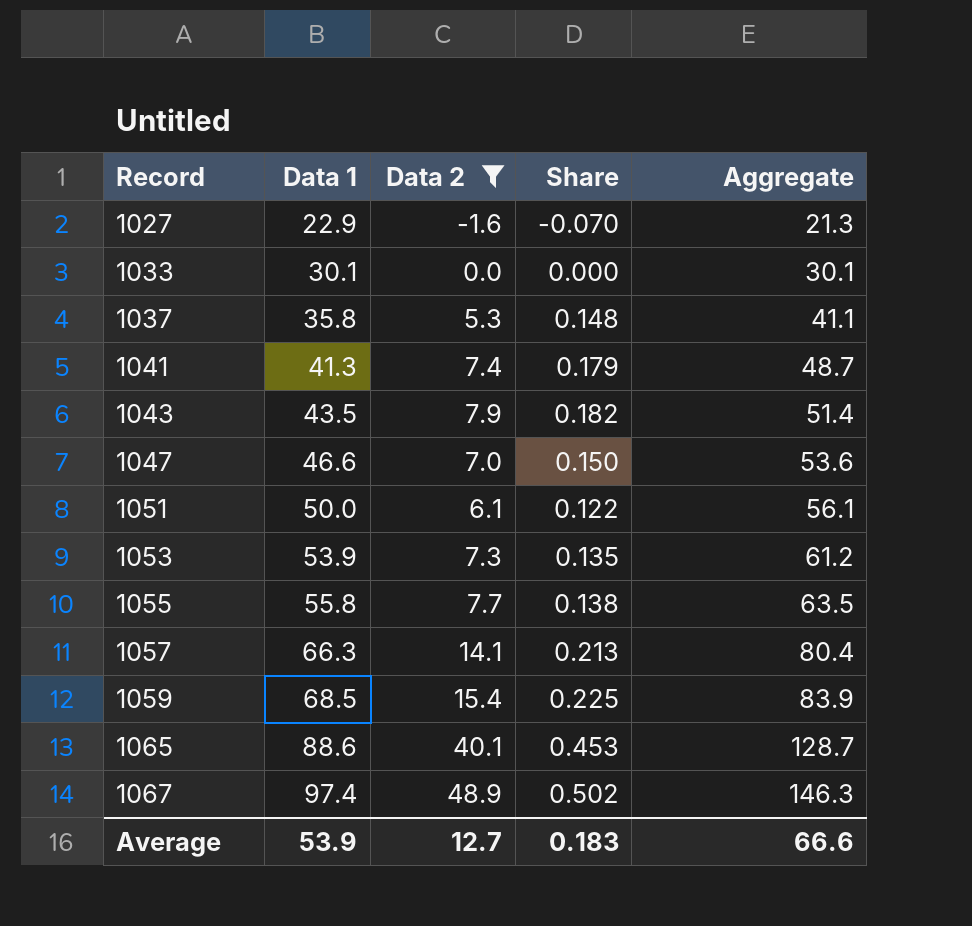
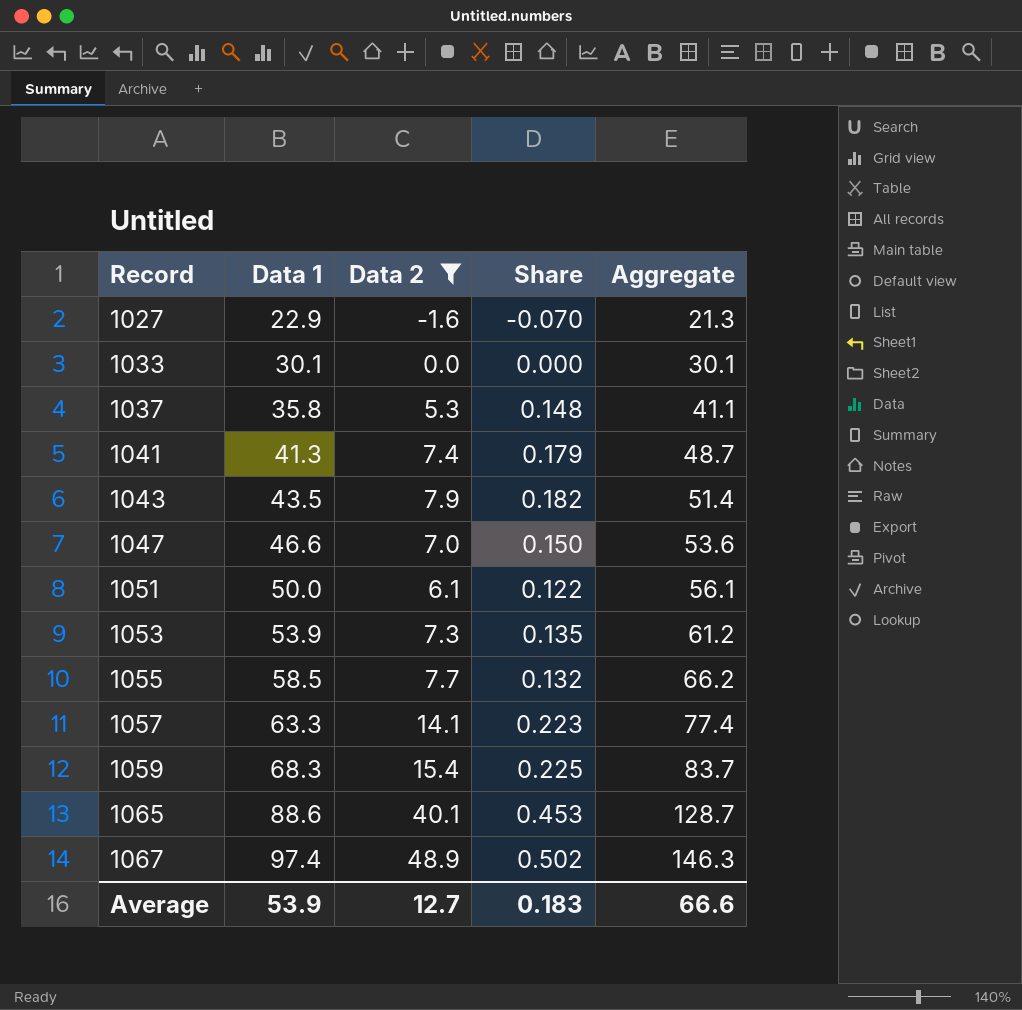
1055 | Data 1: 55.8 -> 58.5
1055 | Share: 0.138 -> 0.132
1055 | Aggregate: 63.5 -> 66.2
1057 | Data 1: 66.3 -> 63.3
1057 | Share: 0.213 -> 0.223
1057 | Aggregate: 80.4 -> 77.4
1059 | Data 1: 68.5 -> 68.3
1059 | Aggregate: 83.9 -> 83.7

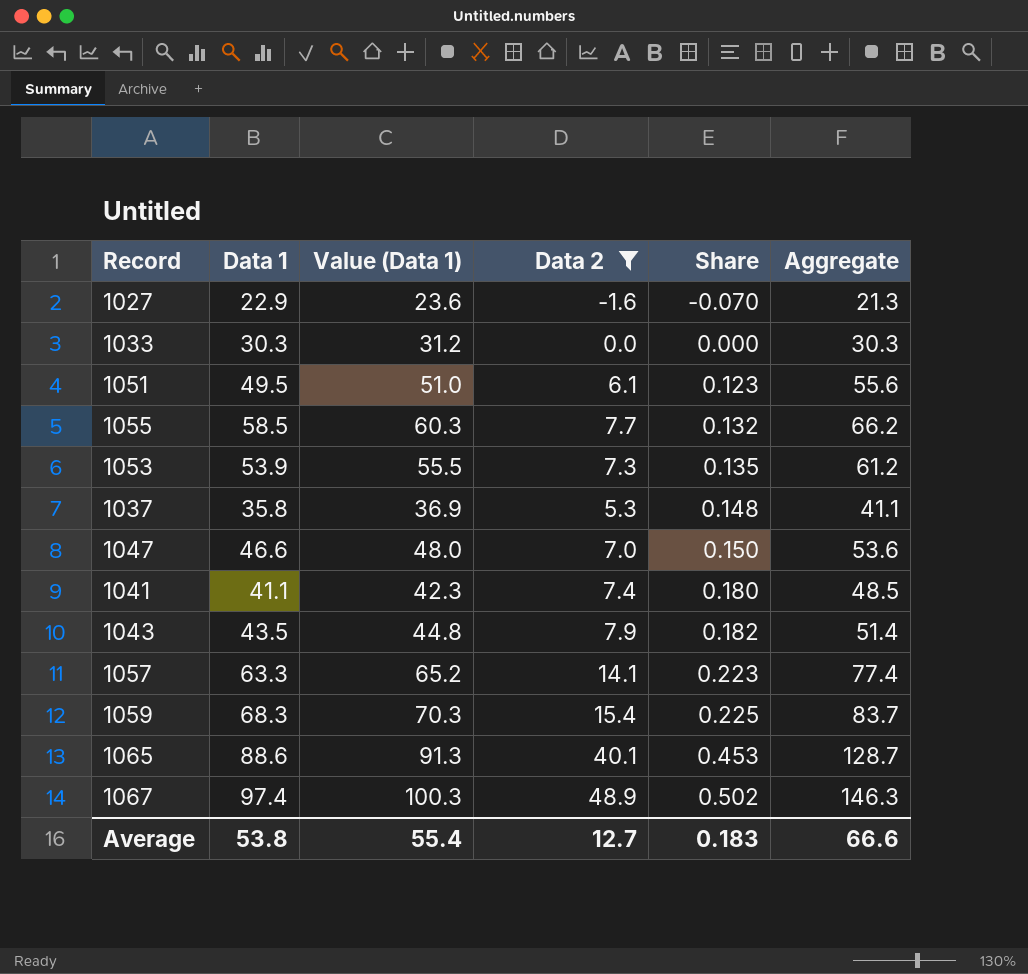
row order: Record ascending -> Share ascending
column Value (Data 1) | formula: none -> [Data 1] * 1.03
1033 | Data 1: 30.1 -> 30.3
1033 | Aggregate: 30.1 -> 30.3
1051 | Data 1: 50.0 -> 49.5
1051 | Share: 0.122 -> 0.123
1051 | Aggregate: 56.1 -> 55.6
1041 | Data 1: 41.3 -> 41.1
1041 | Share: 0.179 -> 0.180
1041 | Aggregate: 48.7 -> 48.5
Average | Data 1: 53.9 -> 53.8

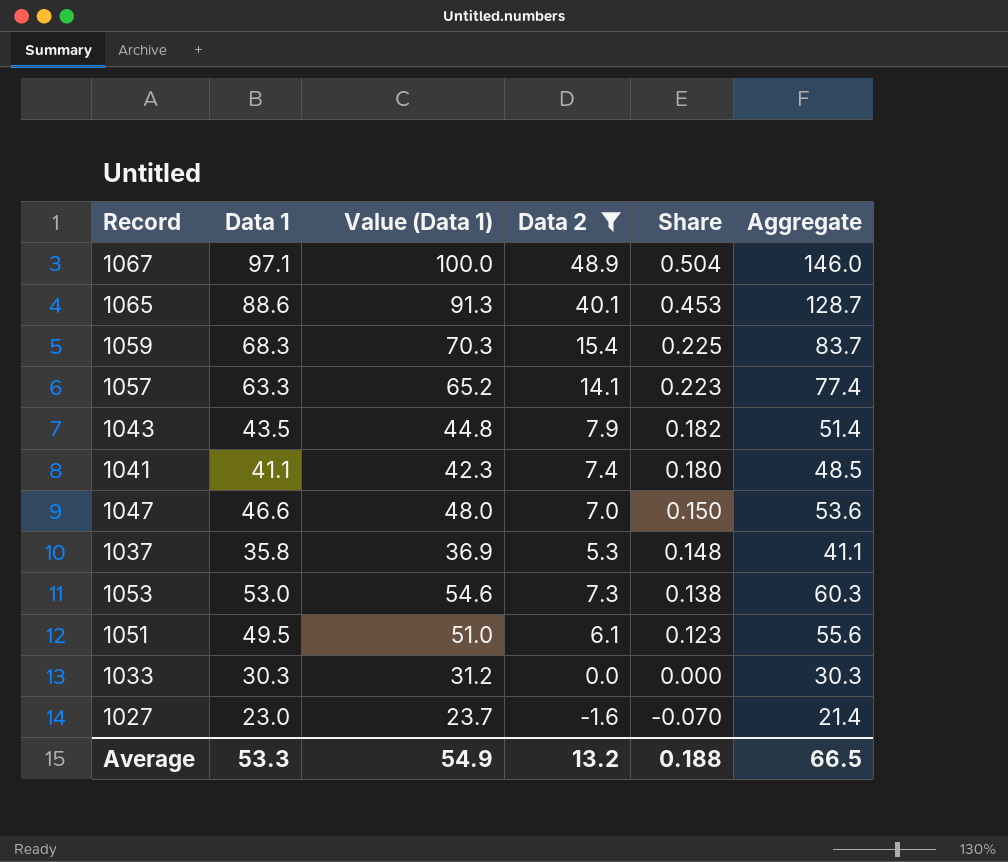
row order: Share ascending -> Share descending
row 1055: 58.5 | 60.3 | 7.7 | 0.132 | 66.2 -> none
1067 | Data 1: 97.4 -> 97.1
1067 | Value (Data 1): 100.3 -> 100.0
1067 | Share: 0.502 -> 0.504
1067 | Aggregate: 146.3 -> 146.0
1053 | Data 1: 53.9 -> 53.0
1053 | Value (Data 1): 55.5 -> 54.6
1053 | Share: 0.135 -> 0.138
1053 | Aggregate: 61.2 -> 60.3
1027 | Data 1: 22.9 -> 23.0
1027 | Value (Data 1): 23.6 -> 23.7
1027 | Aggregate: 21.3 -> 21.4
Average | Data 1: 53.8 -> 53.3
Average | Value (Data 1): 55.4 -> 54.9
Average | Data 2: 12.7 -> 13.2
Average | Share: 0.183 -> 0.188
Average | Aggregate: 66.6 -> 66.5

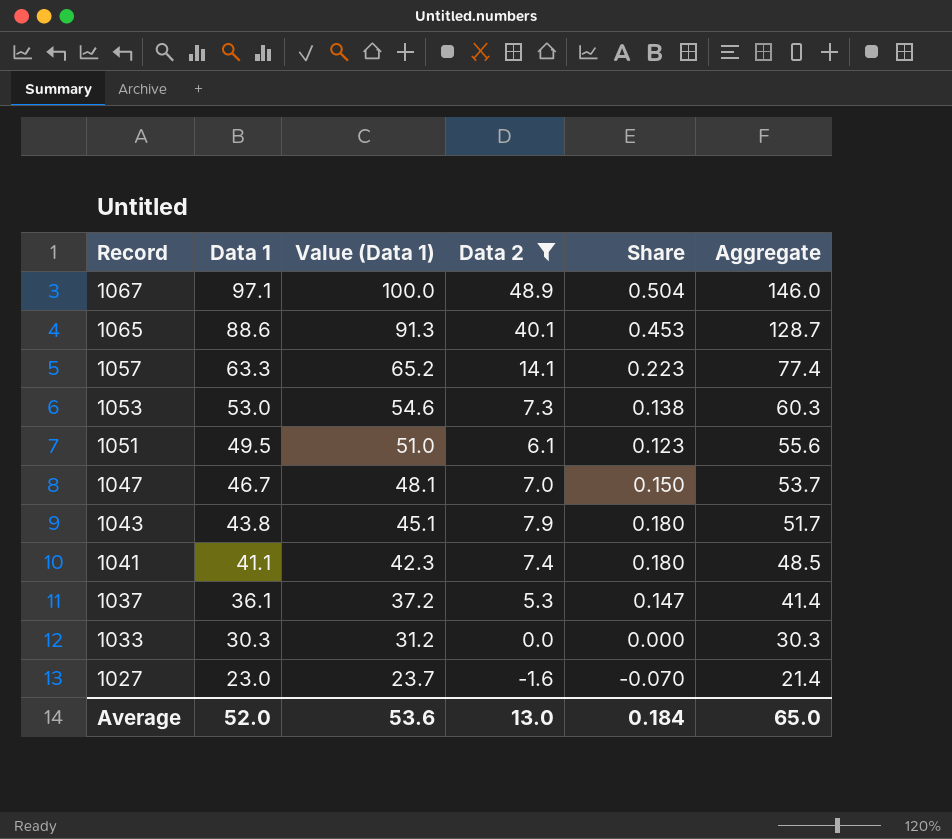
row order: Share descending -> Record descending
row 1059: 68.3 | 70.3 | 15.4 | 0.225 | 83.7 -> none
1047 | Data 1: 46.6 -> 46.7
1047 | Value (Data 1): 48.0 -> 48.1
1047 | Aggregate: 53.6 -> 53.7
1043 | Data 1: 43.5 -> 43.8
1043 | Value (Data 1): 44.8 -> 45.1
1043 | Share: 0.182 -> 0.180
1043 | Aggregate: 51.4 -> 51.7
1037 | Data 1: 35.8 -> 36.1
1037 | Value (Data 1): 36.9 -> 37.2
1037 | Share: 0.148 -> 0.147
1037 | Aggregate: 41.1 -> 41.4
Average | Data 1: 53.3 -> 52.0
Average | Value (Data 1): 54.9 -> 53.6
Average | Data 2: 13.2 -> 13.0
Average | Share: 0.188 -> 0.184
Average | Aggregate: 66.5 -> 65.0

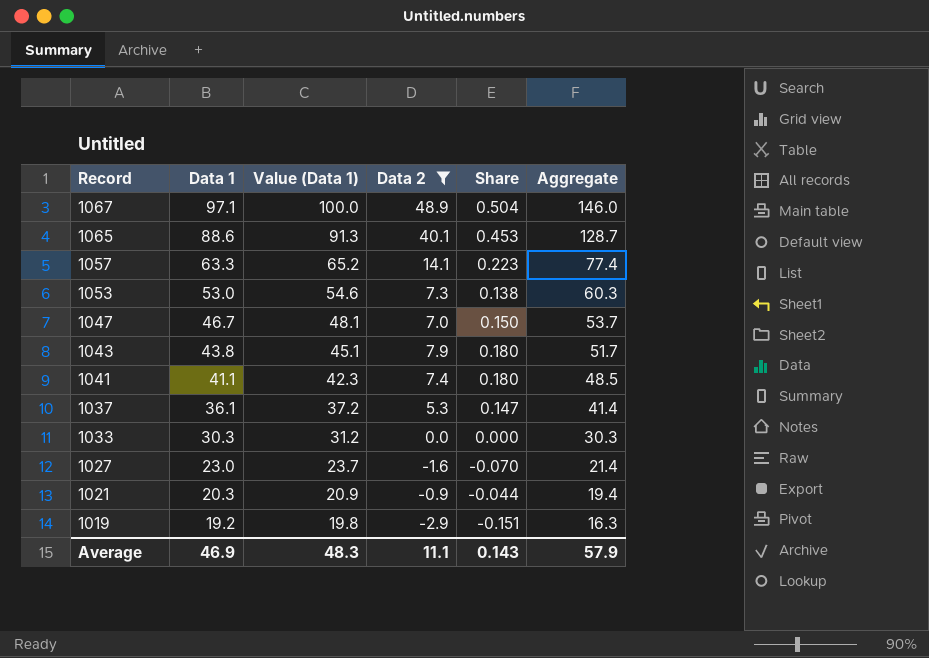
row 1051: 49.5 | 51.0 | 6.1 | 0.123 | 55.6 -> none
row 1021: none -> 20.3 | 20.9 | -0.9 | -0.044 | 19.4
row 1019: none -> 19.2 | 19.8 | -2.9 | -0.151 | 16.3
Average | Data 1: 52.0 -> 46.9
Average | Value (Data 1): 53.6 -> 48.3
Average | Data 2: 13.0 -> 11.1
Average | Share: 0.184 -> 0.143
Average | Aggregate: 65.0 -> 57.9

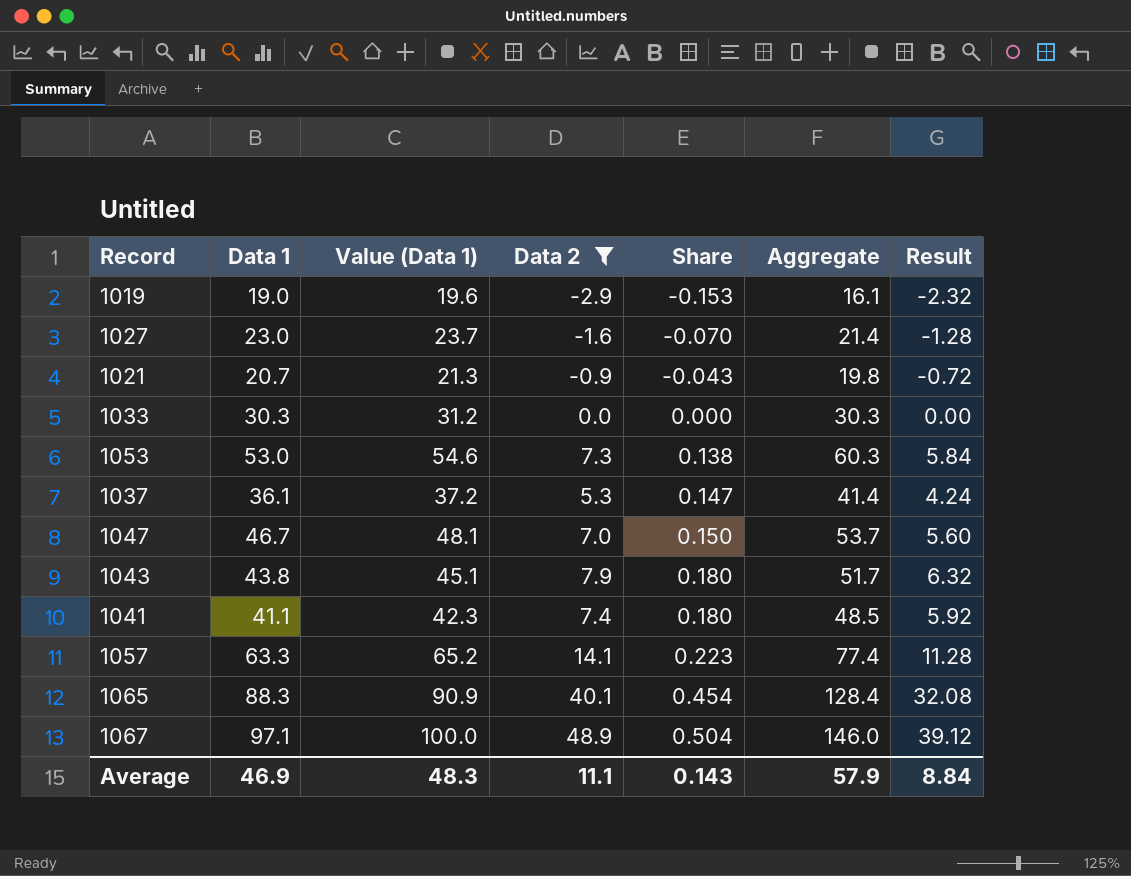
row order: Record descending -> Share ascending
column Result | formula: none -> [Data 2] * 0.8
1019 | Data 1: 19.2 -> 19.0
1019 | Value (Data 1): 19.8 -> 19.6
1019 | Share: -0.151 -> -0.153
1019 | Aggregate: 16.3 -> 16.1
1021 | Data 1: 20.3 -> 20.7
1021 | Value (Data 1): 20.9 -> 21.3
1021 | Share: -0.044 -> -0.043
1021 | Aggregate: 19.4 -> 19.8
1065 | Data 1: 88.6 -> 88.3
1065 | Value (Data 1): 91.3 -> 90.9
1065 | Share: 0.453 -> 0.454
1065 | Aggregate: 128.7 -> 128.4

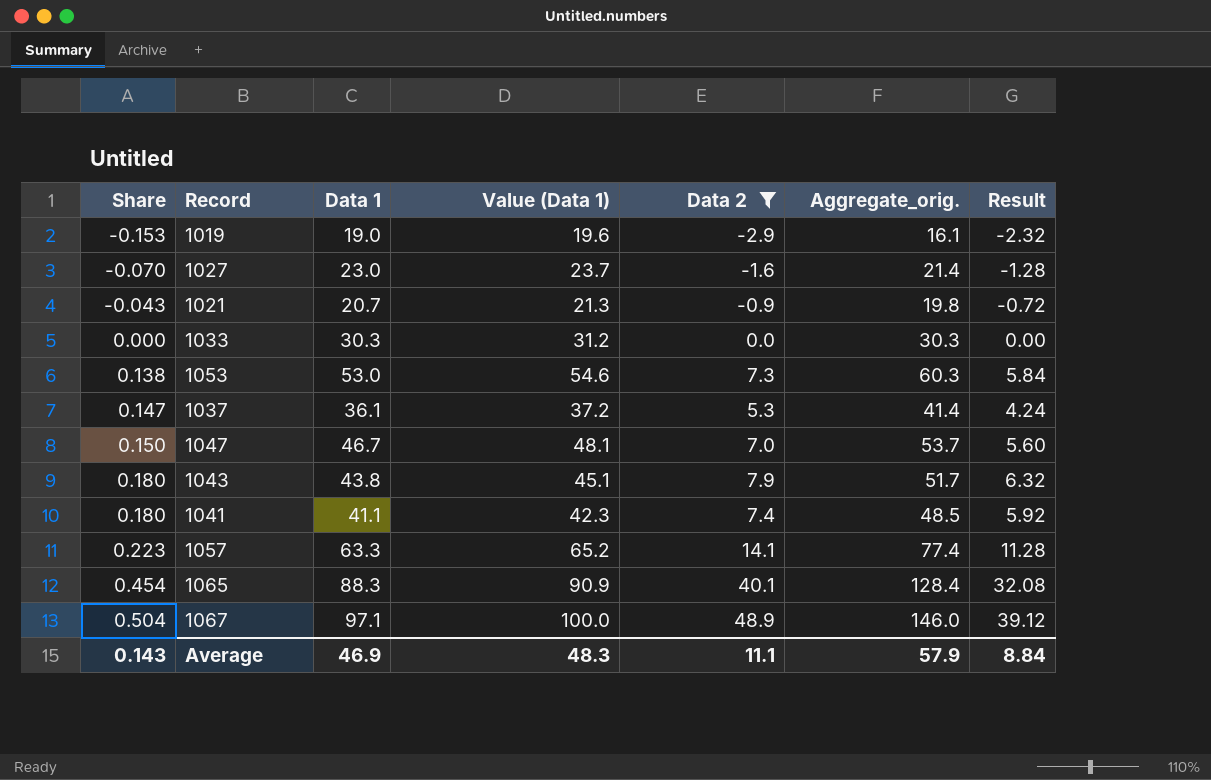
column Share | position: 5 -> 1
column name: Aggregate -> Aggregate_orig.

